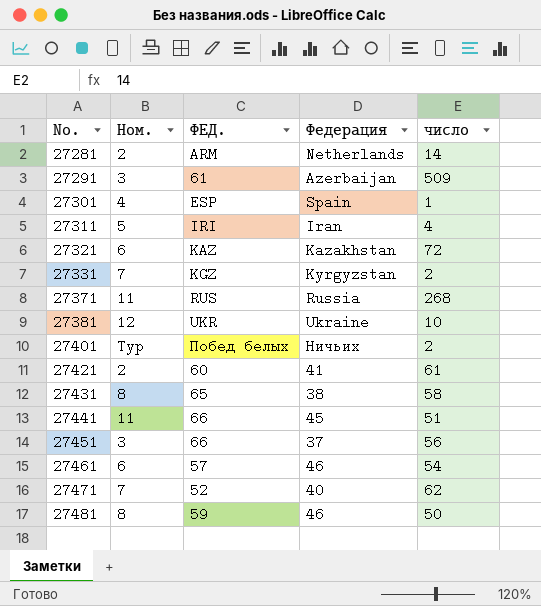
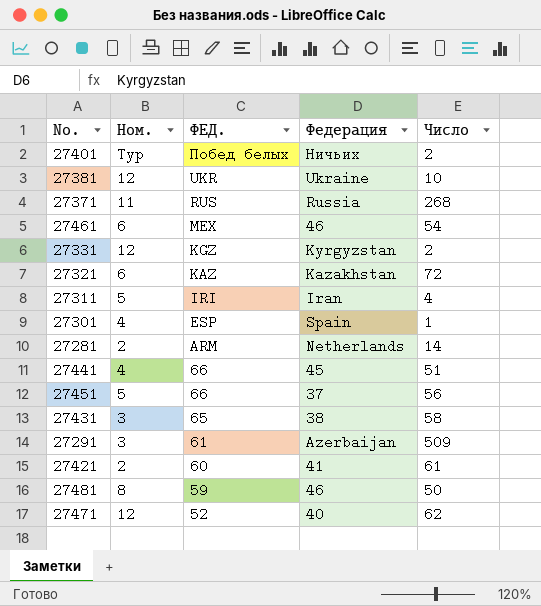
row order: No. ascending -> ФЕД. descending
column name: число -> Число
27461 | ФЕД.: 57 -> MEX
27331 | Ном.: 7 -> 12
27441 | Ном.: 11 -> 4
27451 | Ном.: 3 -> 5
27431 | Ном.: 8 -> 3
27471 | Ном.: 7 -> 12

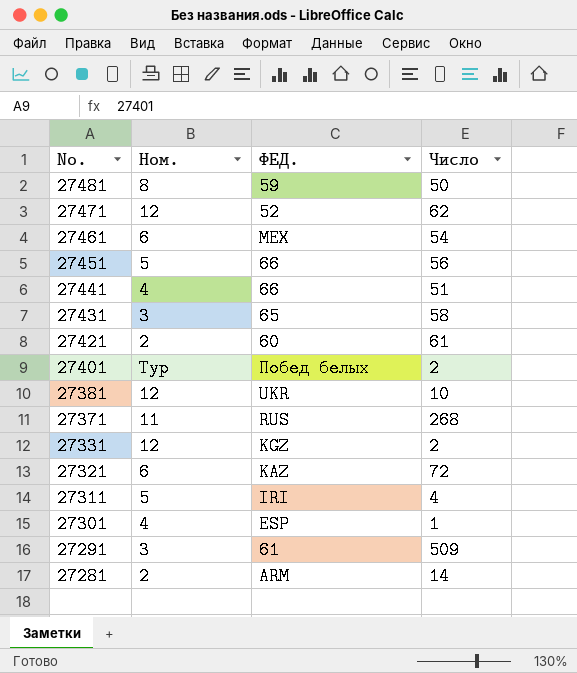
row order: ФЕД. descending -> No. descending
column Федерация | position: 4 -> none

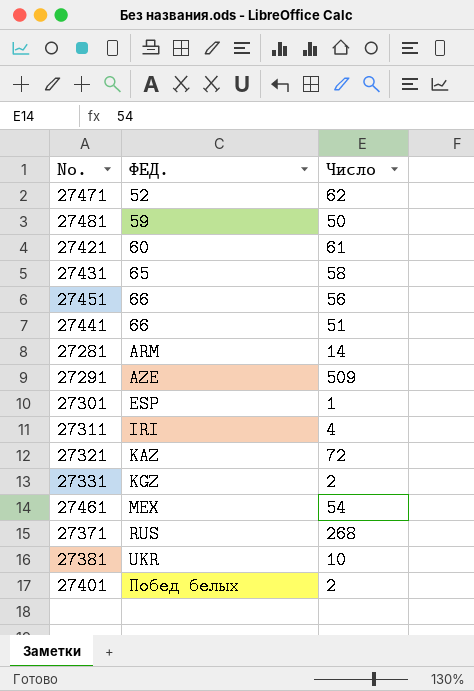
row order: No. descending -> ФЕД. ascending
column Ном. | position: 2 -> none
27291 | ФЕД.: 61 -> AZE

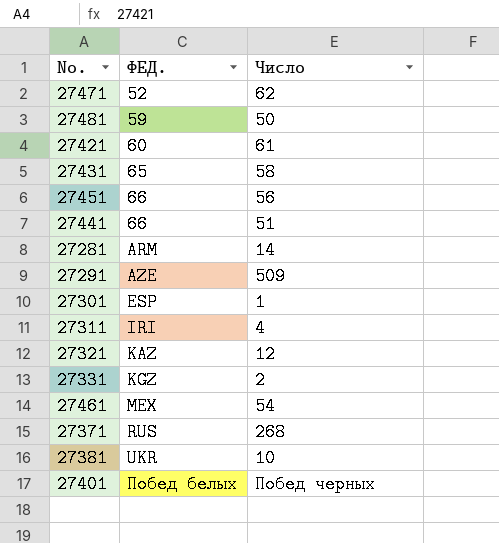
27321 | Число: 72 -> 12
27401 | Число: 2 -> Побед черных

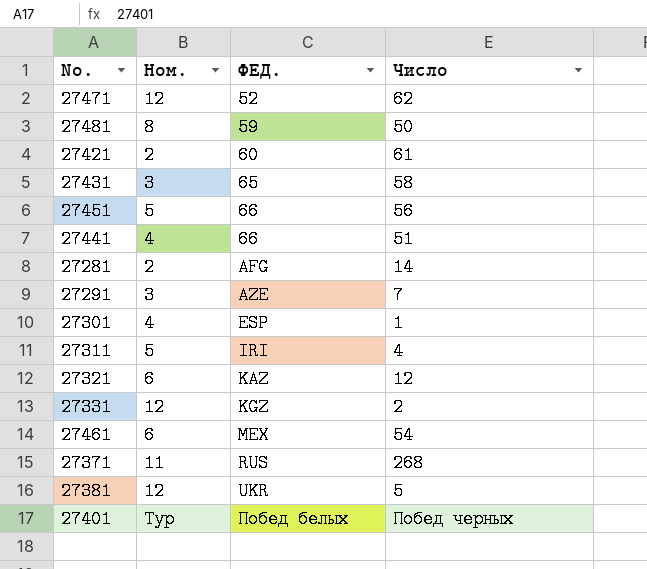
column Ном. | position: none -> 2
27281 | ФЕД.: ARM -> AFG
27291 | Число: 509 -> 7
27381 | Число: 10 -> 5

